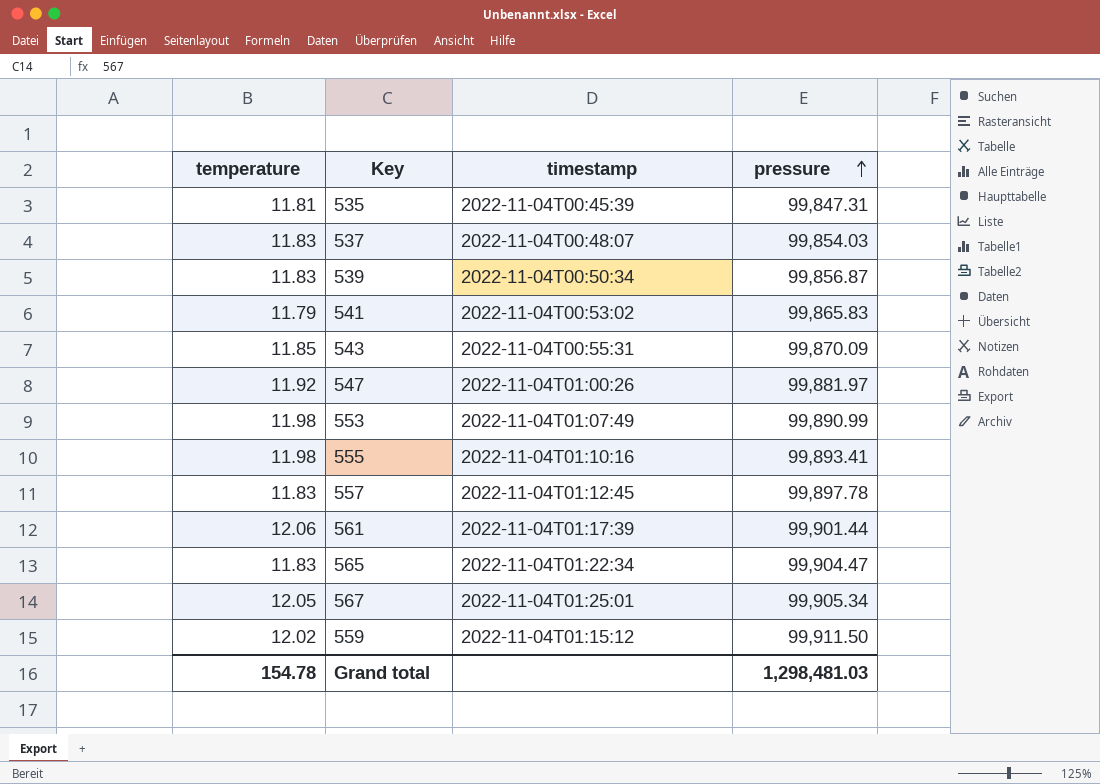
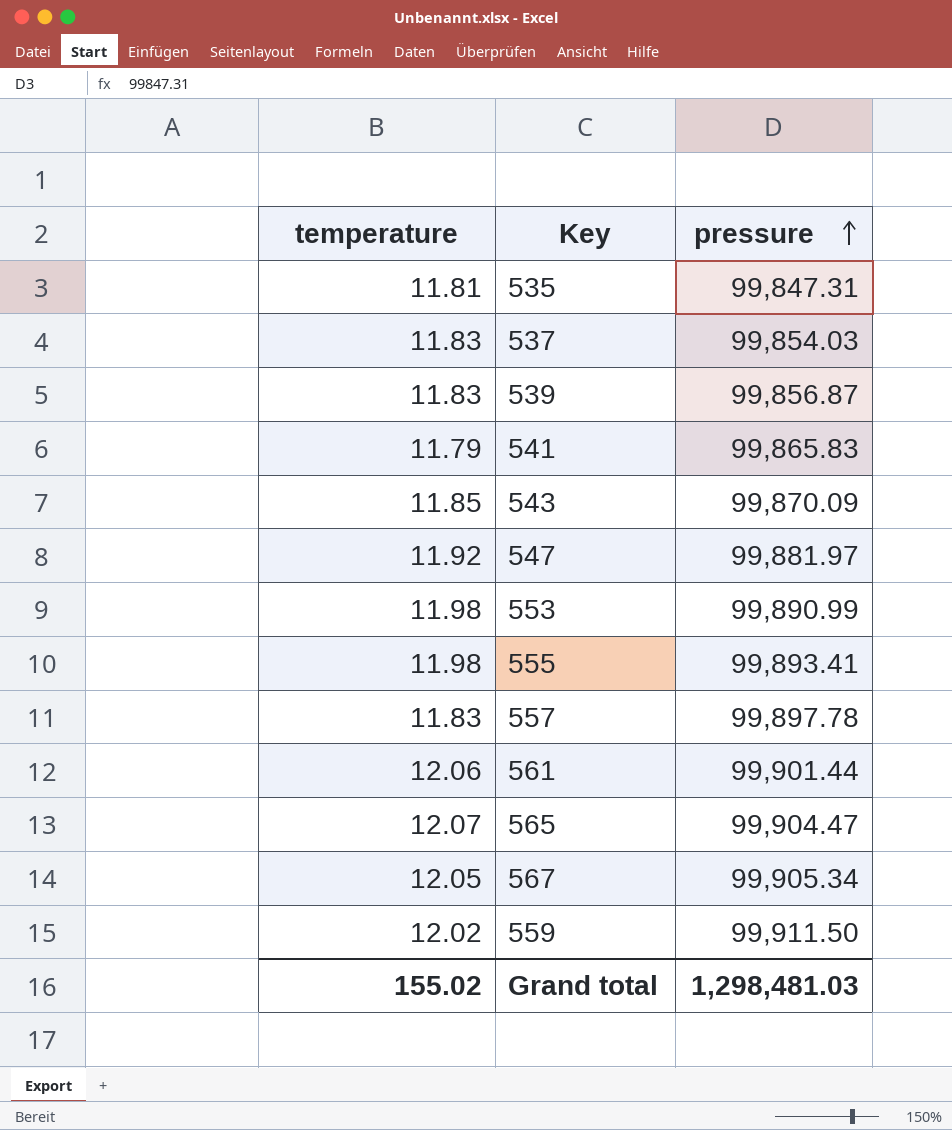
column timestamp | position: 3 -> none
565 | temperature: 11.83 -> 12.07
Grand total | temperature: 154.78 -> 155.02

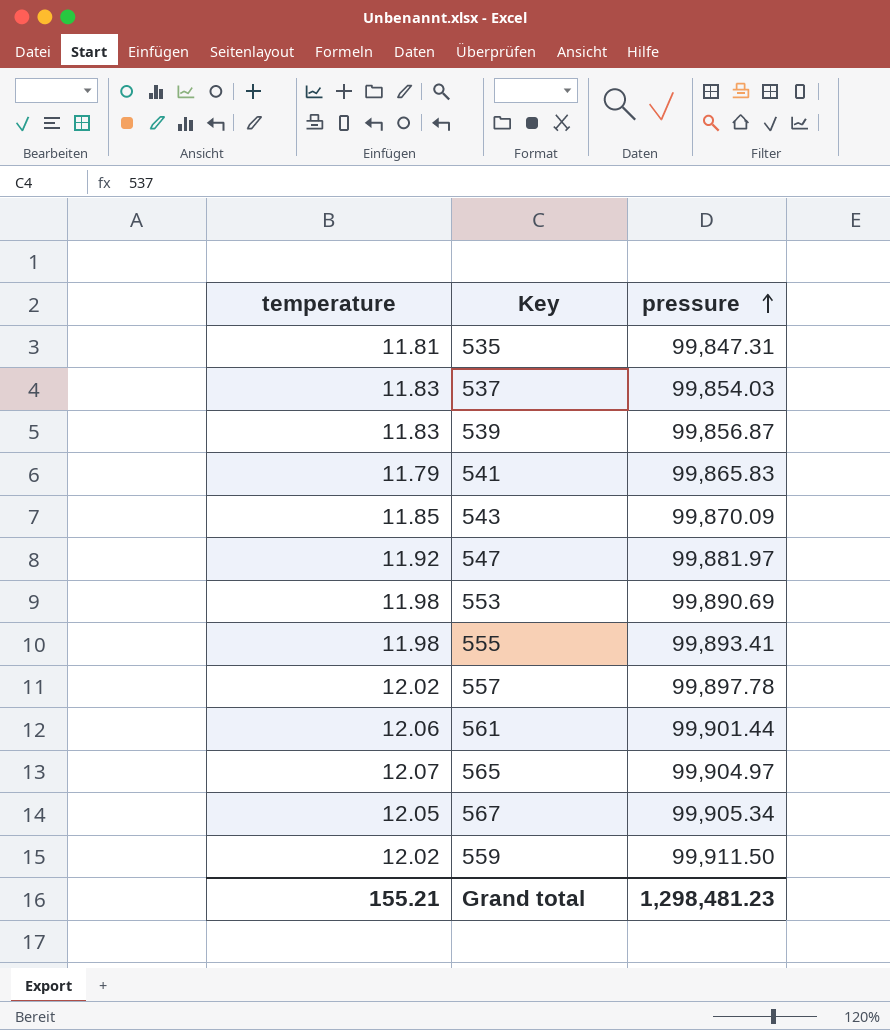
553 | pressure: 99,890.99 -> 99,890.69
557 | temperature: 11.83 -> 12.02
565 | pressure: 99,904.47 -> 99,904.97
Grand total | temperature: 155.02 -> 155.21
Grand total | pressure: 1,298,481.03 -> 1,298,481.23

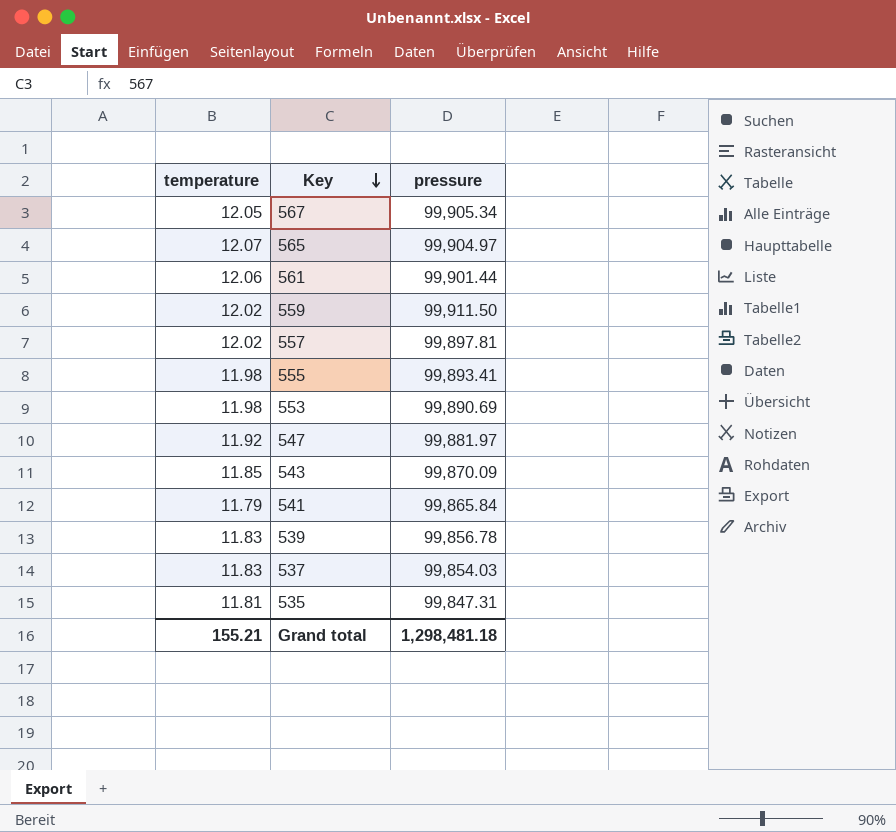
row order: pressure ascending -> Key descending
557 | pressure: 99,897.78 -> 99,897.81
541 | pressure: 99,865.83 -> 99,865.84
539 | pressure: 99,856.87 -> 99,856.78
Grand total | pressure: 1,298,481.23 -> 1,298,481.18

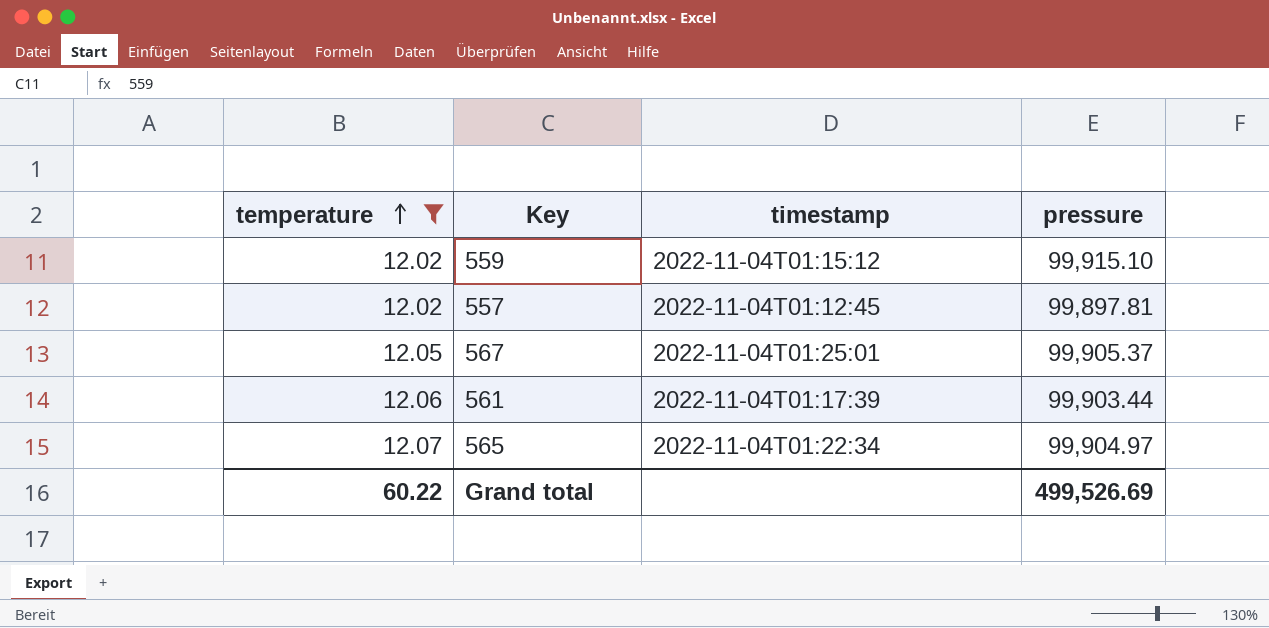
filter: none -> temperature >= 12.02
row order: Key descending -> temperature ascending
column timestamp | position: none -> 3
559 | pressure: 99,911.50 -> 99,915.10
567 | pressure: 99,905.34 -> 99,905.37
561 | pressure: 99,901.44 -> 99,903.44
Grand total | temperature: 155.21 -> 60.22
Grand total | pressure: 1,298,481.18 -> 499,526.69

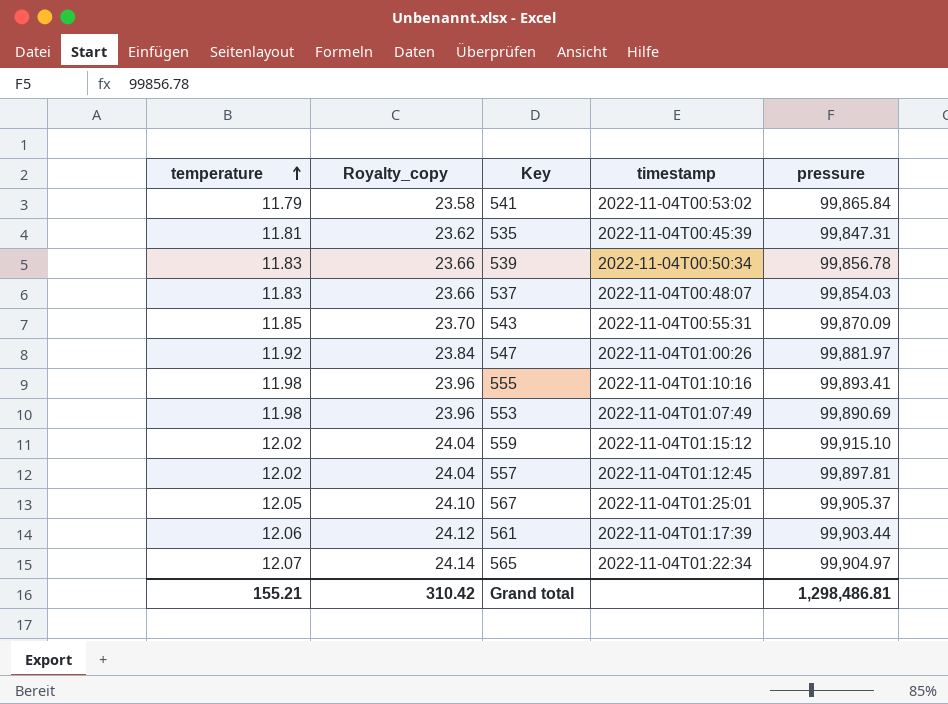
filter: temperature >= 12.02 -> none
column Royalty_copy | formula: none -> [temperature] * 2
Grand total | temperature: 60.22 -> 155.21
Grand total | pressure: 499,526.69 -> 1,298,486.81

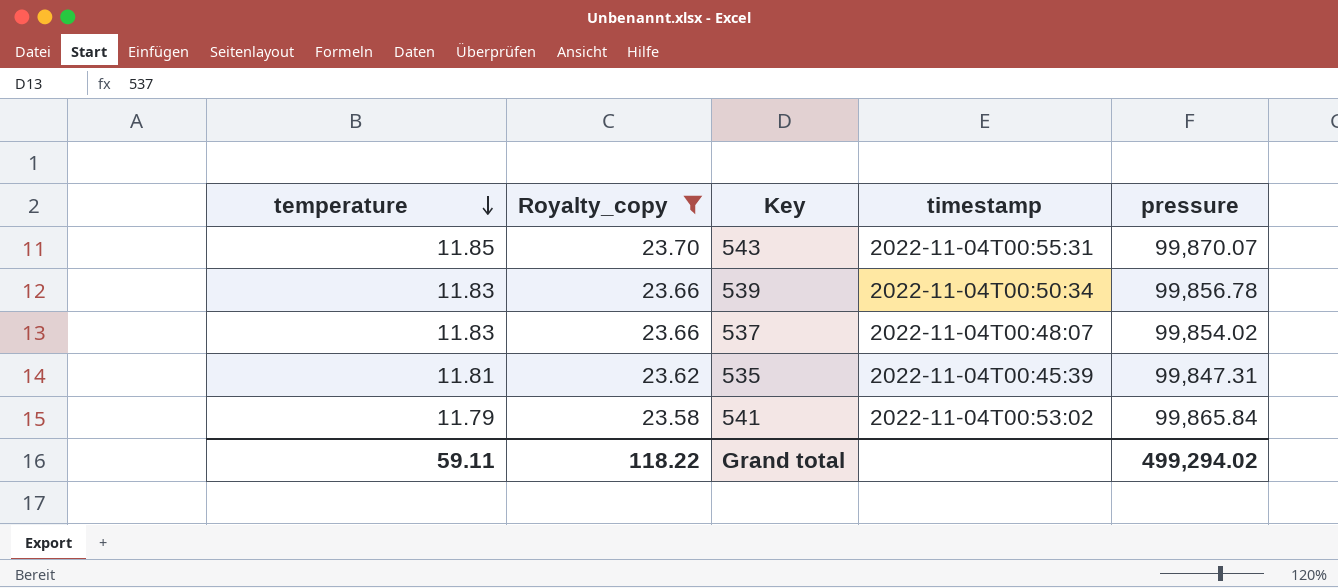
filter: none -> Royalty_copy <= 23.70
row order: temperature ascending -> temperature descending
543 | pressure: 99,870.09 -> 99,870.07
537 | pressure: 99,854.03 -> 99,854.02
Grand total | temperature: 155.21 -> 59.11
Grand total | Royalty_copy: 310.42 -> 118.22
Grand total | pressure: 1,298,486.81 -> 499,294.02

